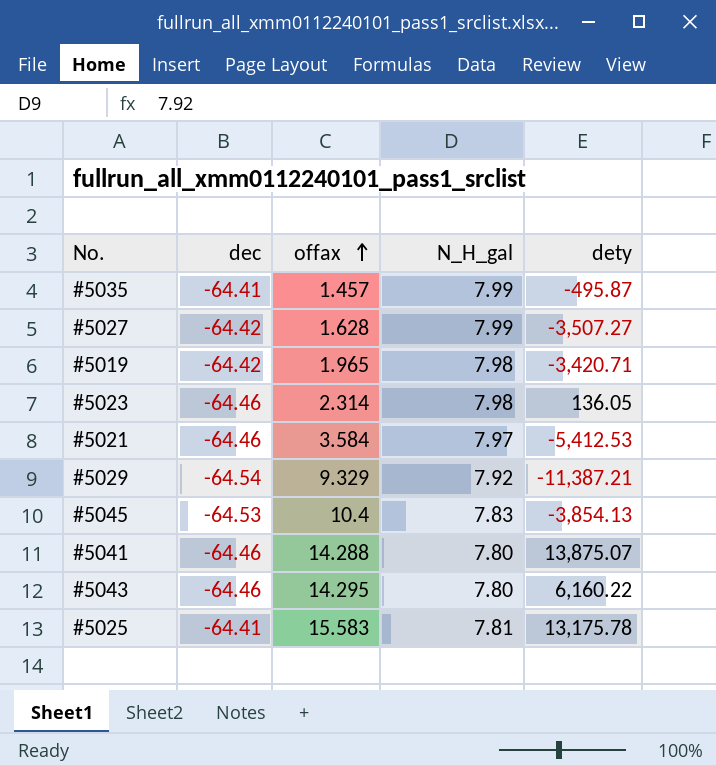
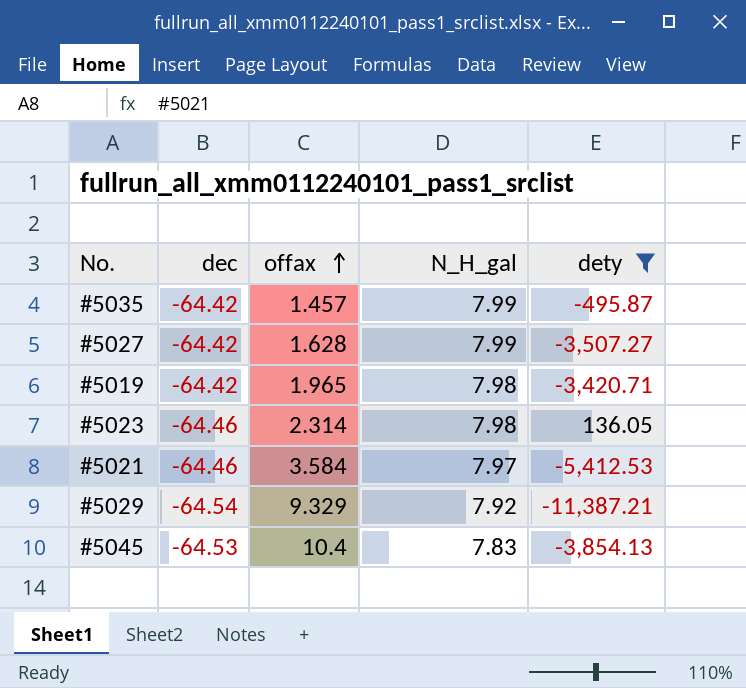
filter: none -> dety <= 136.05
#5035 | dec: -64.41 -> -64.42

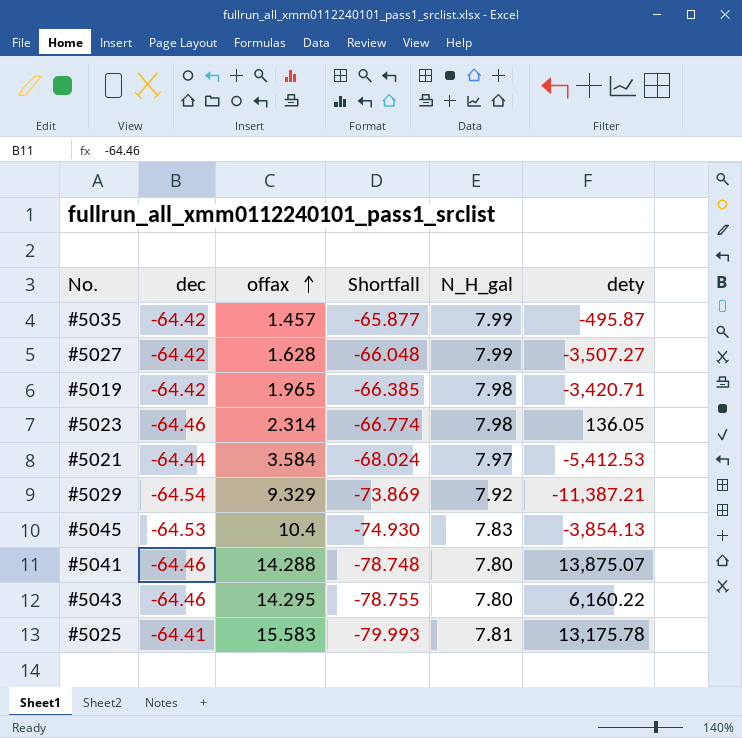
filter: dety <= 136.05 -> none
column Shortfall | formula: none -> [dec] - [offax]
#5021 | dec: -64.46 -> -64.44

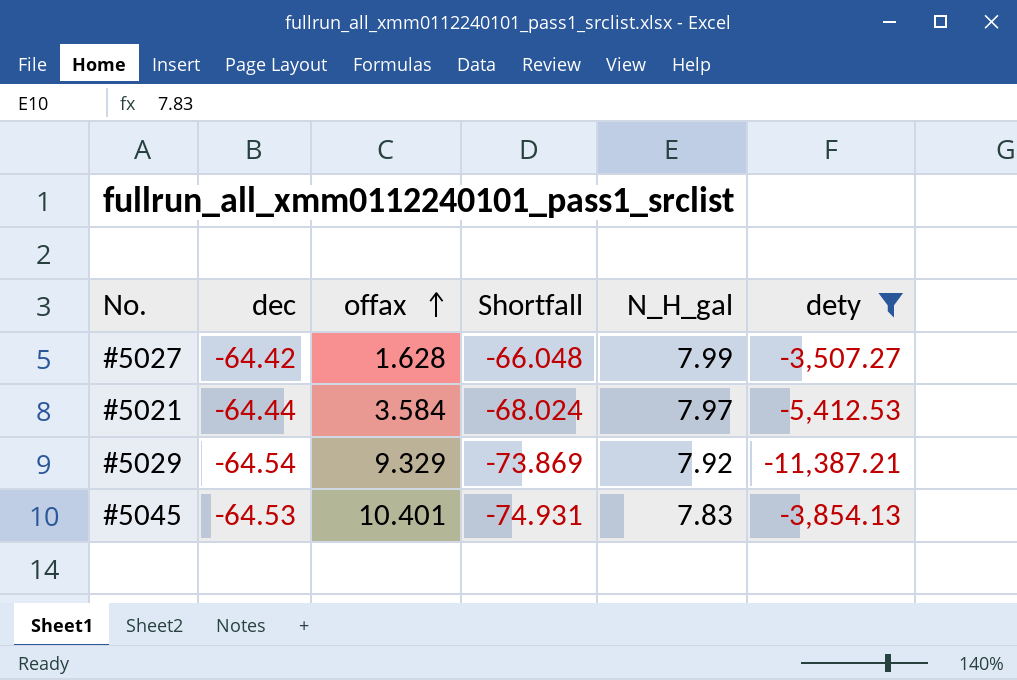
filter: none -> dety <= -3,507.27
#5045 | offax: 10.4 -> 10.401
#5045 | Shortfall: -74.930 -> -74.931

